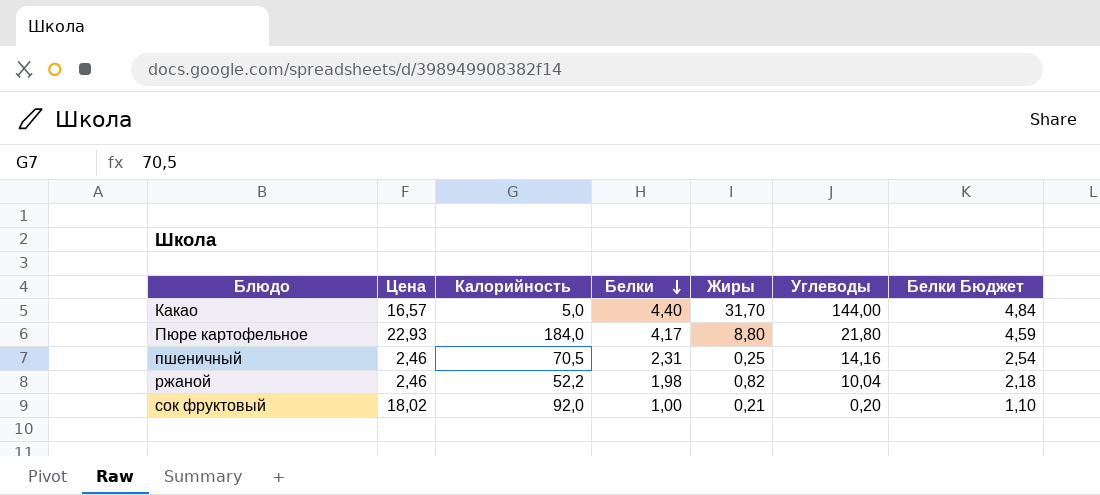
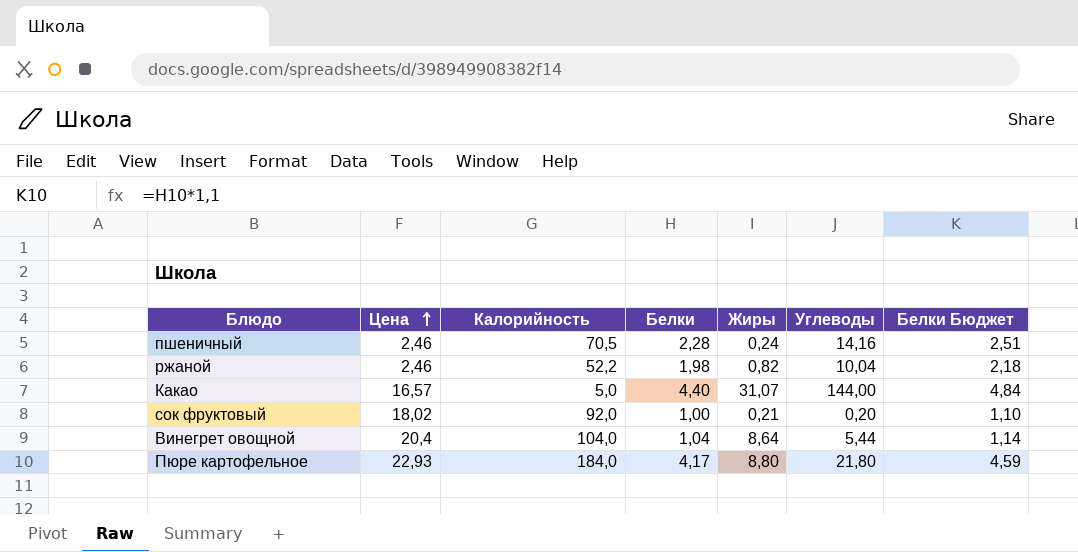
row order: Белки descending -> Цена ascending
пшеничный | Белки: 2,31 -> 2,28
пшеничный | Жиры: 0,25 -> 0,24
пшеничный | Белки Бюджет: 2,54 -> 2,51
Какао | Жиры: 31,70 -> 31,07
row Винегрет овощной: none -> 20,4 | 104,0 | 1,04 | 8,64 | 5,44 | 1,14

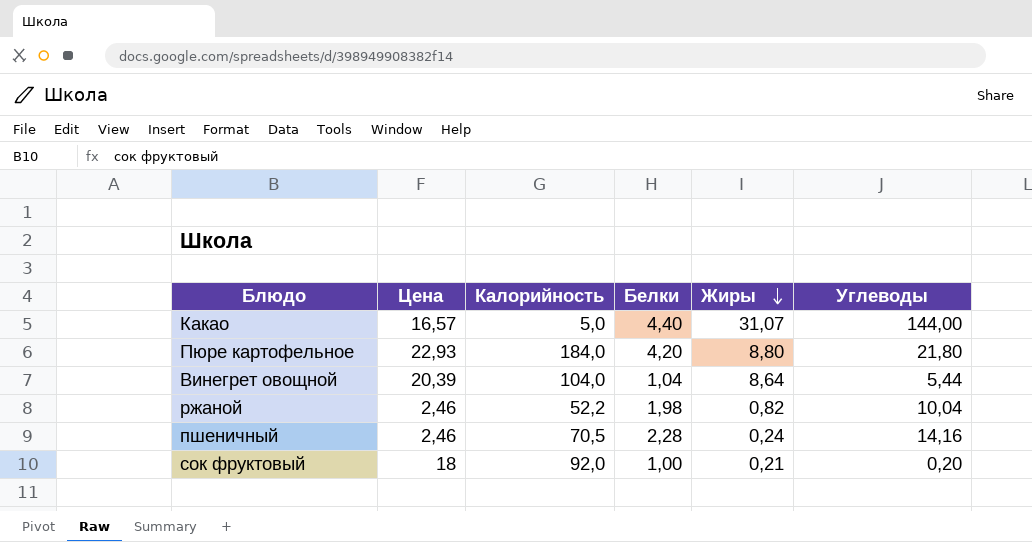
row order: Цена ascending -> Жиры descending
column Белки Бюджет | formula: [Белки] * 1,1 -> none
Пюре картофельное | Белки: 4,17 -> 4,20
Винегрет овощной | Цена: 20,4 -> 20,39
сок фруктовый | Цена: 18,02 -> 18

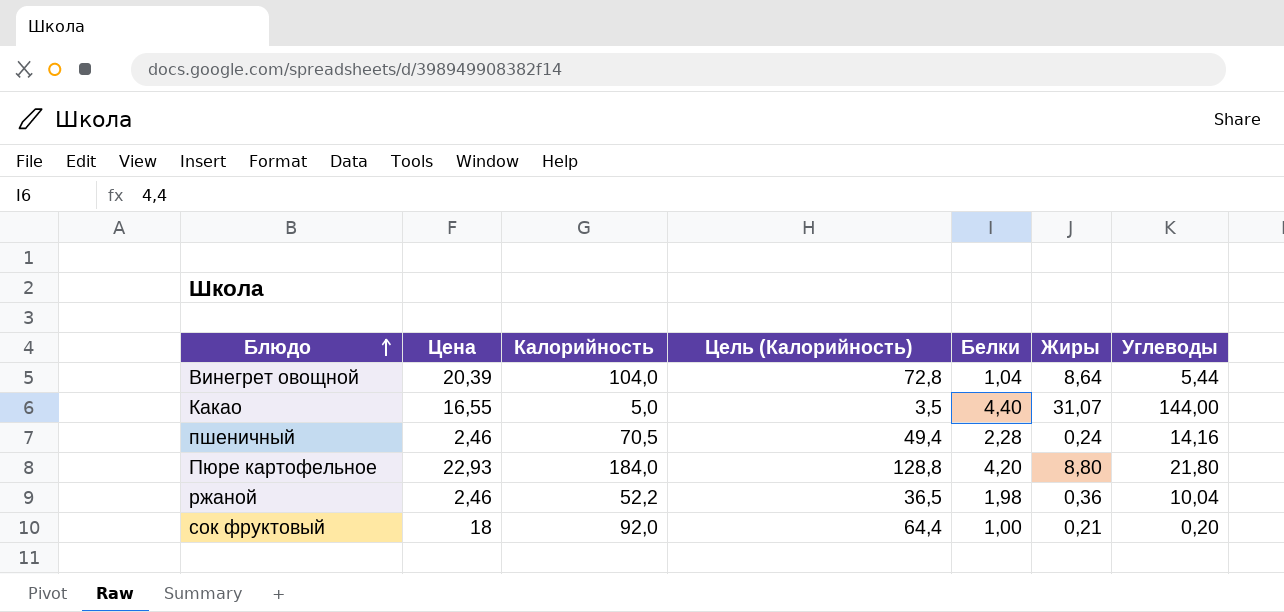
row order: Жиры descending -> Блюдо ascending
column Цель (Калорийность) | formula: none -> [Калорийность] * 0,7
Какао | Цена: 16,57 -> 16,55
ржаной | Жиры: 0,82 -> 0,36

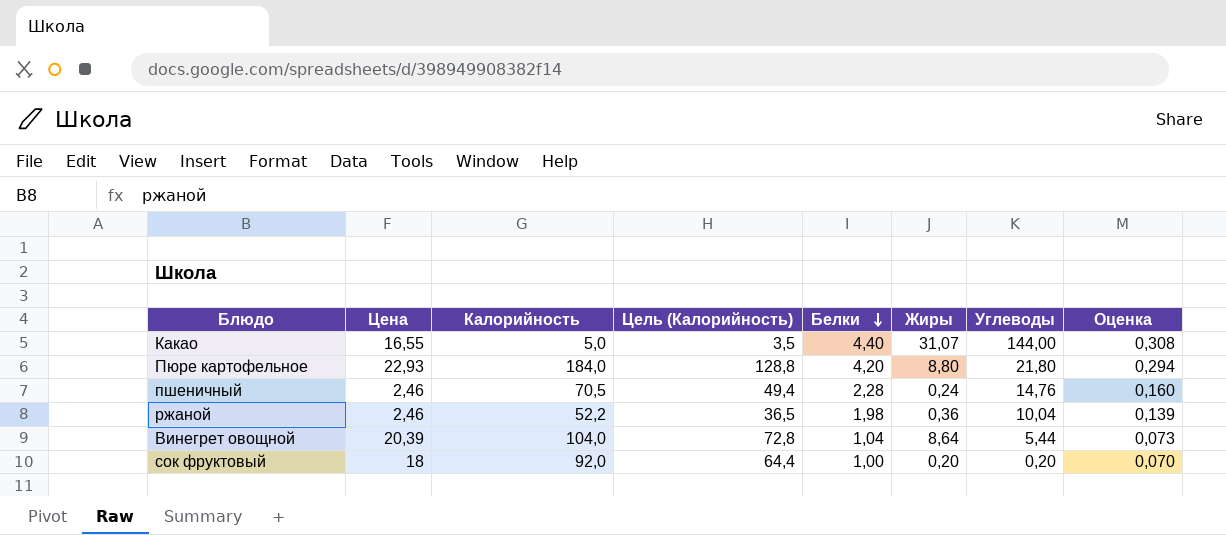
row order: Блюдо ascending -> Белки descending
column Оценка | formula: none -> [Белки] * 0,07
пшеничный | Углеводы: 14,16 -> 14,76
сок фруктовый | Жиры: 0,21 -> 0,20

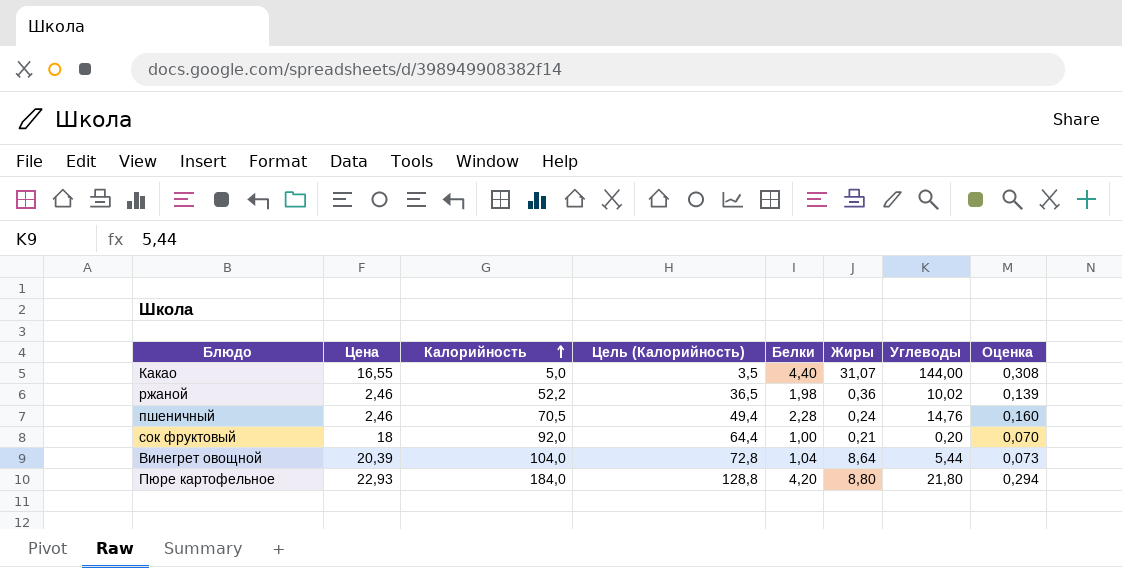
row order: Белки descending -> Калорийность ascending
ржаной | Углеводы: 10,04 -> 10,02
сок фруктовый | Жиры: 0,20 -> 0,21

